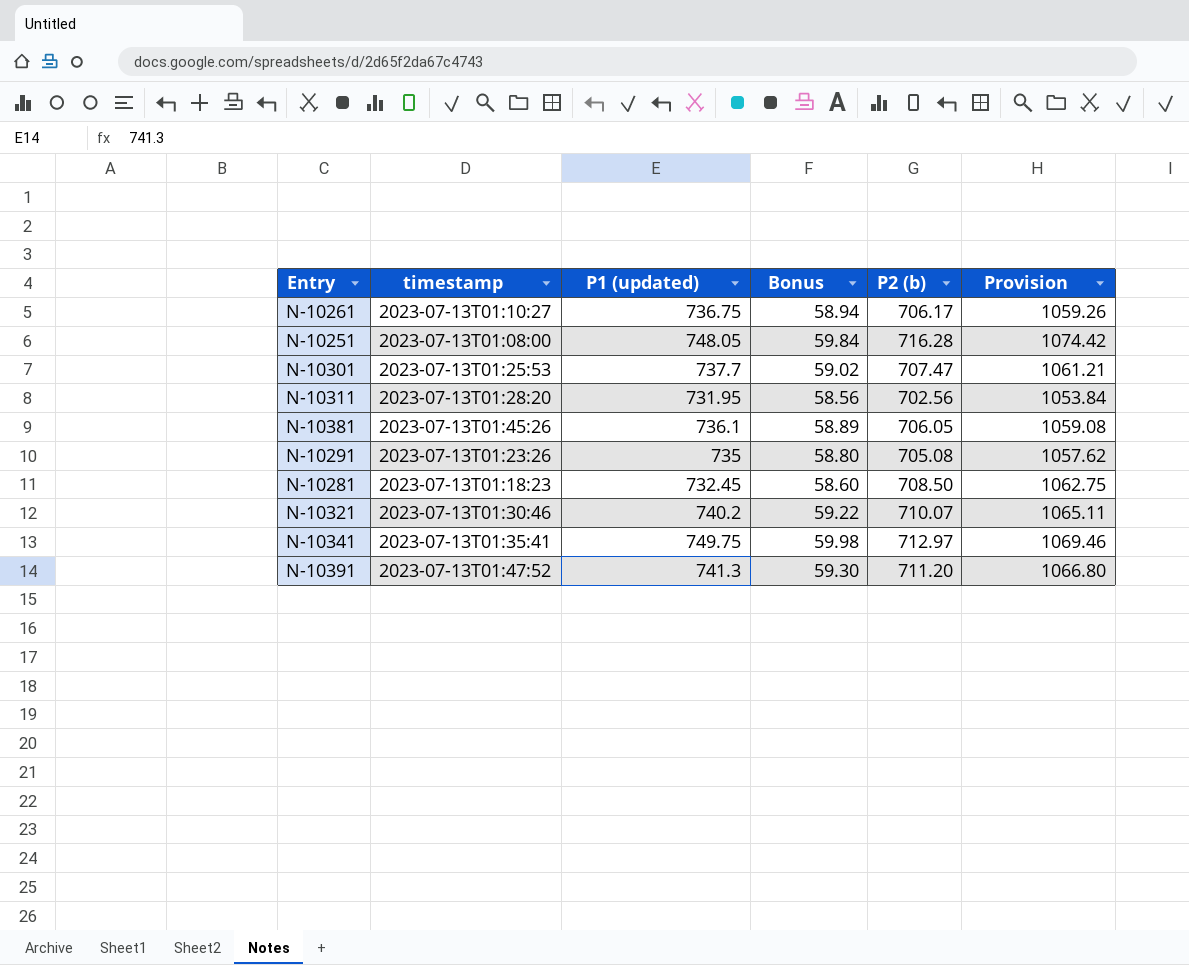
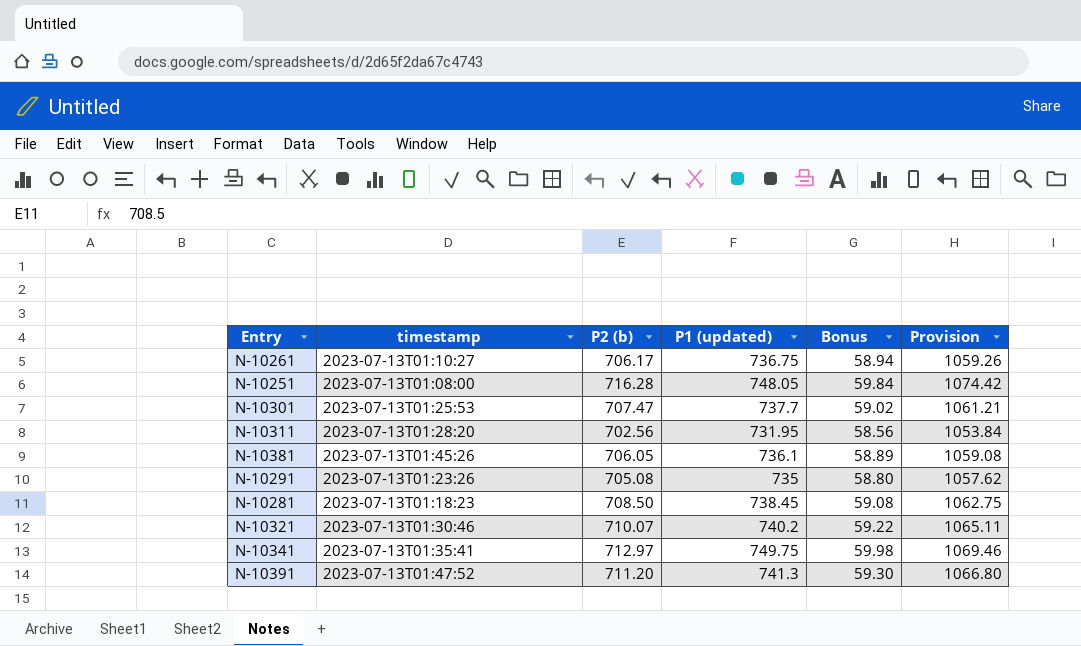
column P2 (b) | position: 5 -> 3
N-10281 | P1 (updated): 732.45 -> 738.45
N-10281 | Bonus: 58.60 -> 59.08

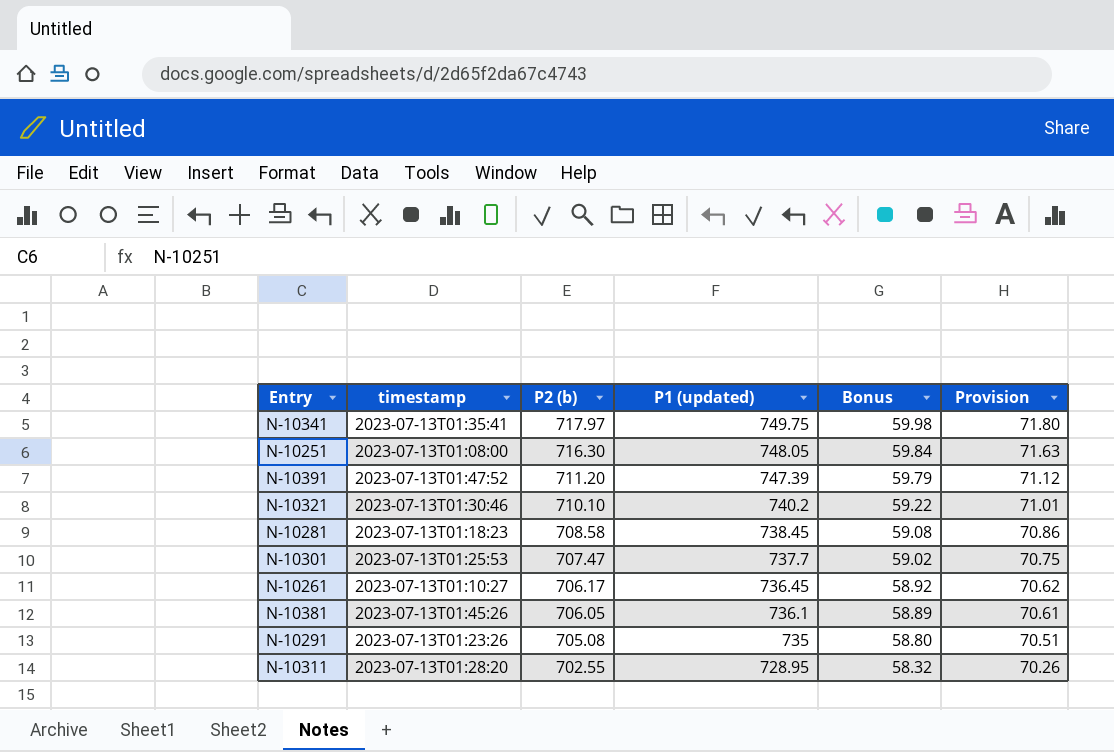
row order: none -> P2 (b) descending
column Provision | formula: [P2 (b)] * 1.5 -> [P2 (b)] * 0.1
N-10341 | P2 (b): 712.97 -> 717.97
N-10251 | P2 (b): 716.28 -> 716.30
N-10391 | P1 (updated): 741.3 -> 747.39
N-10391 | Bonus: 59.30 -> 59.79
N-10321 | P2 (b): 710.07 -> 710.10
N-10281 | P2 (b): 708.50 -> 708.58
N-10261 | P1 (updated): 736.75 -> 736.45
N-10261 | Bonus: 58.94 -> 58.92
N-10311 | P2 (b): 702.56 -> 702.55
N-10311 | P1 (updated): 731.95 -> 728.95
N-10311 | Bonus: 58.56 -> 58.32

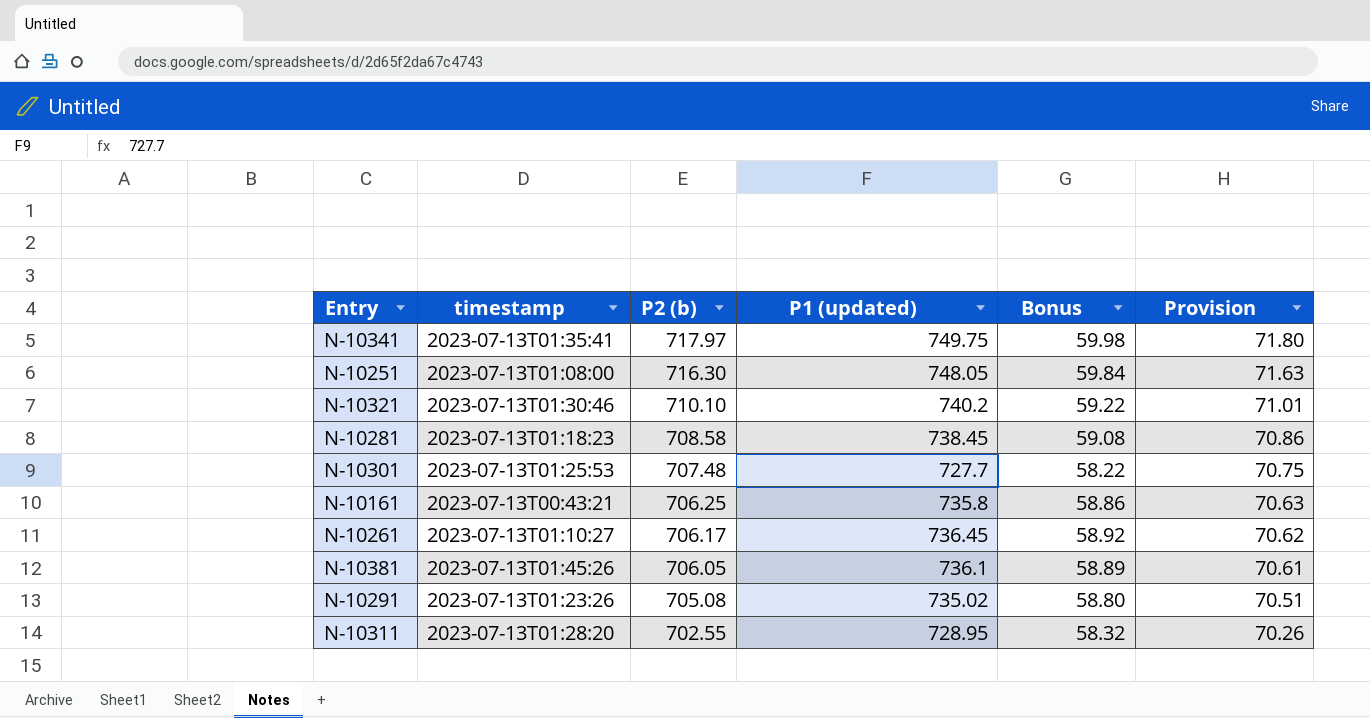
row N-10391: 2023-07-13T01:47:52 | 711.20 | 747.39 | 59.79 | 71.12 -> none
N-10301 | P2 (b): 707.47 -> 707.48
N-10301 | P1 (updated): 737.7 -> 727.7
N-10301 | Bonus: 59.02 -> 58.22
row N-10161: none -> 2023-07-13T00:43:21 | 706.25 | 735.8 | 58.86 | 70.63
N-10291 | P1 (updated): 735 -> 735.02

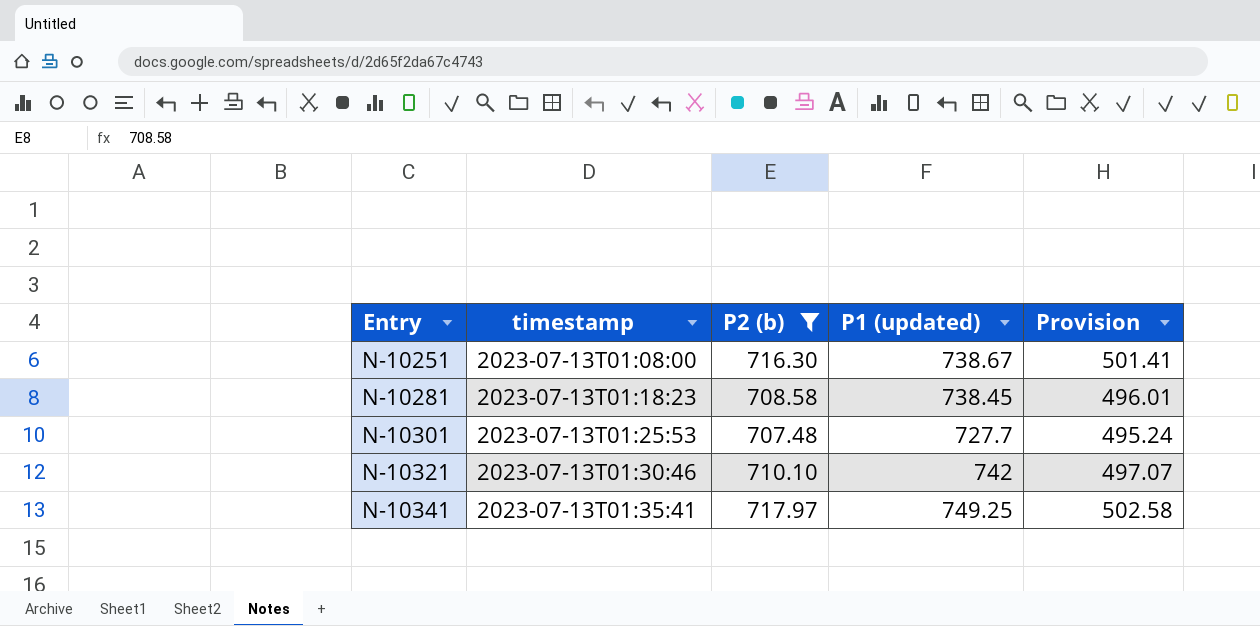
filter: none -> P2 (b) >= 707.48
row order: P2 (b) descending -> Entry ascending
column Bonus | formula: [P1 (updated)] * 0.08 -> none
column Provision | formula: [P2 (b)] * 0.1 -> [P2 (b)] * 0.7
N-10251 | P1 (updated): 748.05 -> 738.67
N-10321 | P1 (updated): 740.2 -> 742
N-10341 | P1 (updated): 749.75 -> 749.25

